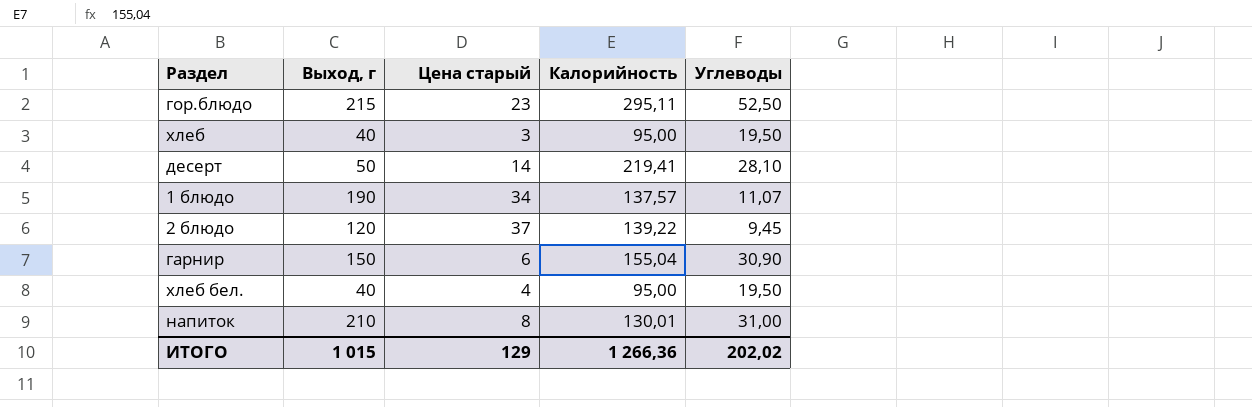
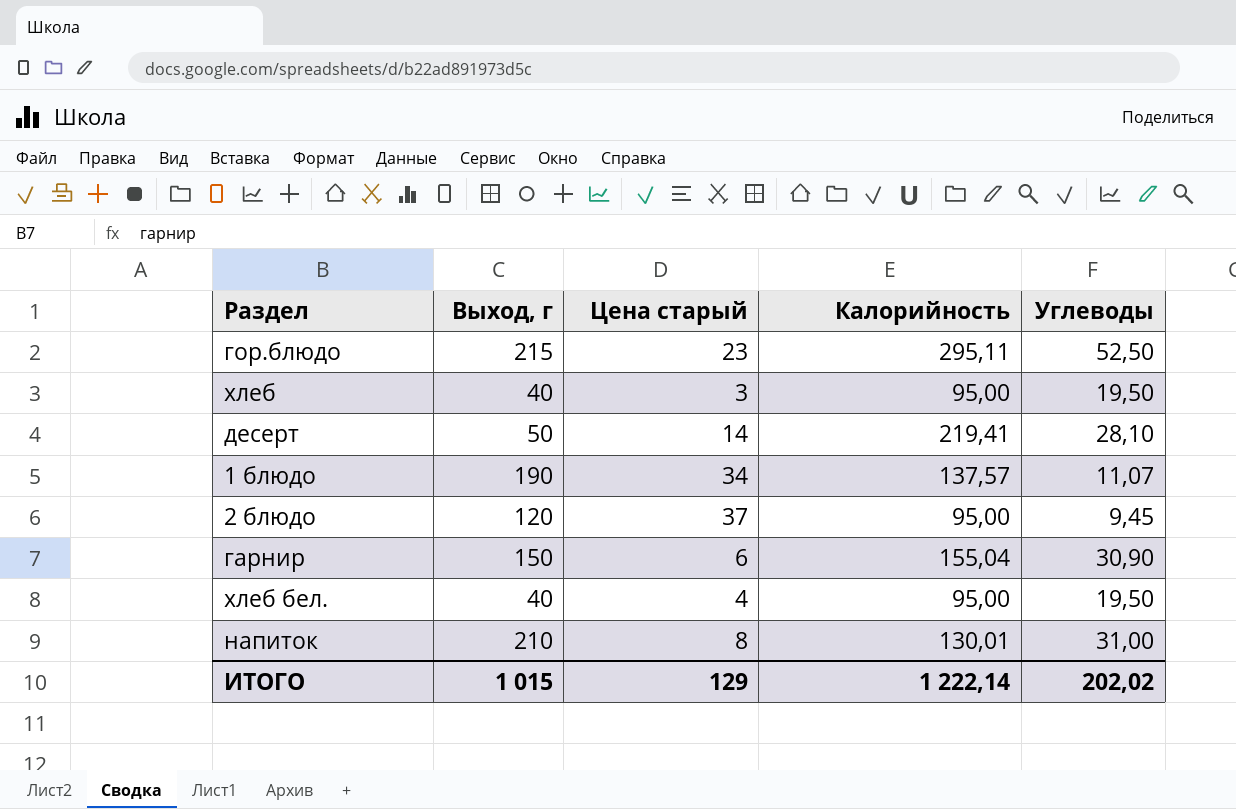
2 блюдо | Калорийность: 139,22 -> 95,00
ИТОГО | Калорийность: 1 266,36 -> 1 222,14

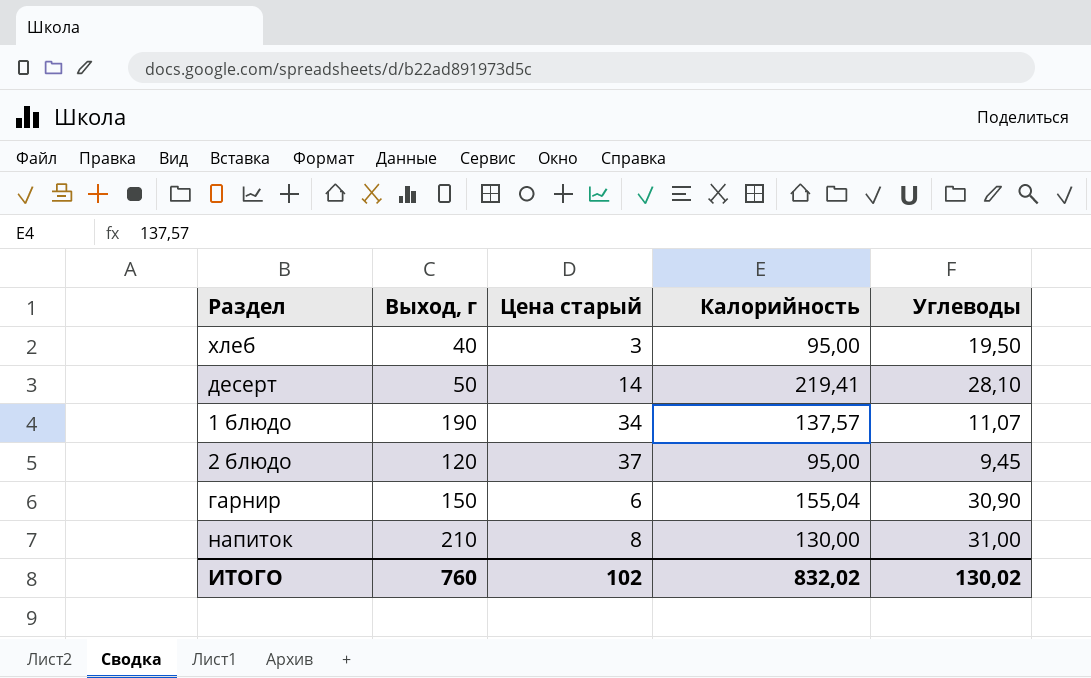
row гор.блюдо: 215 | 23 | 295,11 | 52,50 -> none
row хлеб бел.: 40 | 4 | 95,00 | 19,50 -> none
напиток | Калорийность: 130,01 -> 130,00
ИТОГО | Выход, г: 1 015 -> 760
ИТОГО | Цена старый: 129 -> 102
ИТОГО | Калорийность: 1 222,14 -> 832,02
ИТОГО | Углеводы: 202,02 -> 130,02

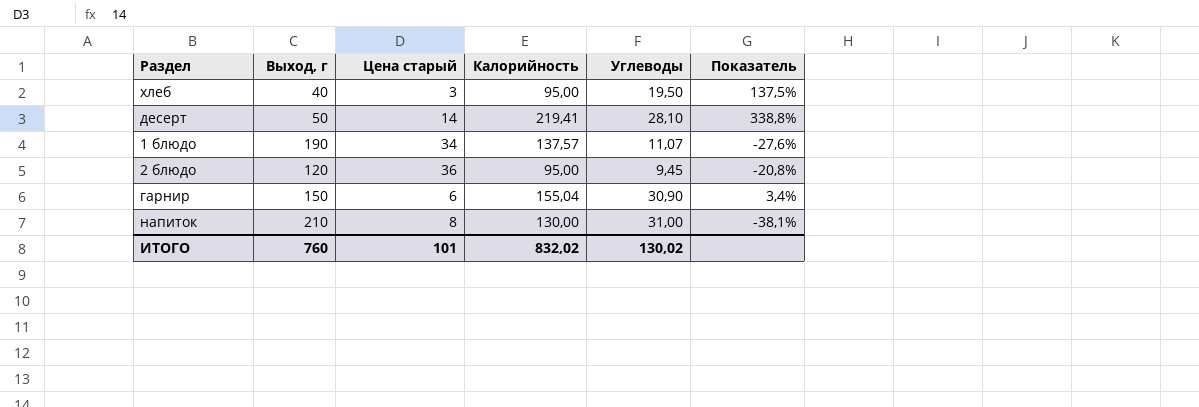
column Показатель | formula: none -> ([Калорийность] - [Выход, г]) / [Выход, г]
2 блюдо | Цена старый: 37 -> 36
ИТОГО | Цена старый: 102 -> 101

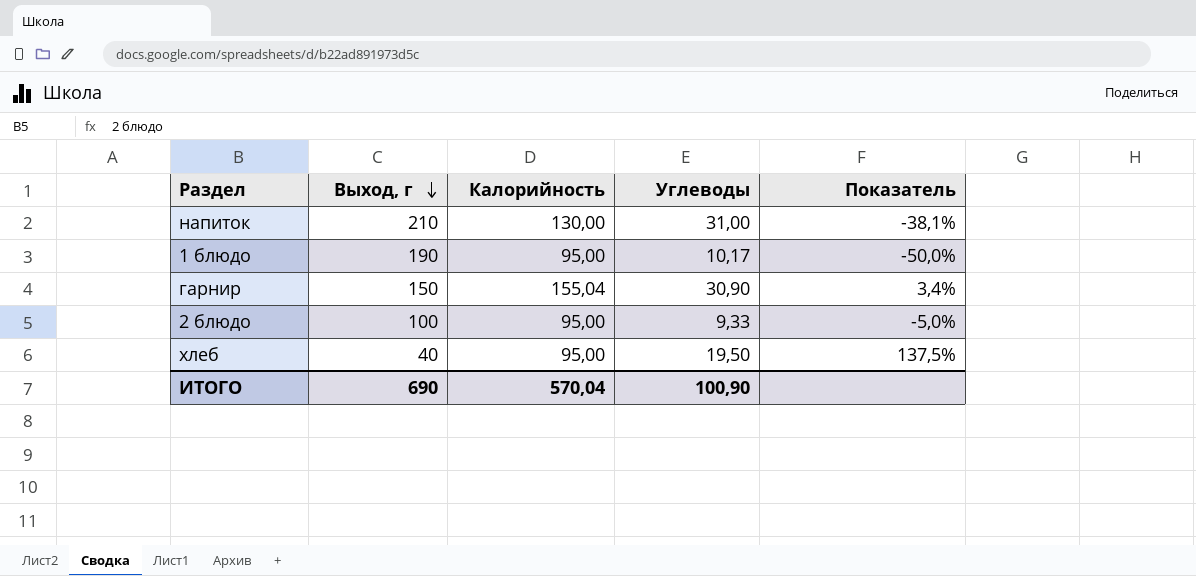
row order: none -> Выход, г descending
column Цена старый | position: 3 -> none
row десерт: 50 | 14 | 219,41 | 28,10 | 338,8% -> none
1 блюдо | Калорийность: 137,57 -> 95,00
1 блюдо | Углеводы: 11,07 -> 10,17
1 блюдо | Показатель: -27,6% -> -50,0%
2 блюдо | Выход, г: 120 -> 100
2 блюдо | Углеводы: 9,45 -> 9,33
2 блюдо | Показатель: -20,8% -> -5,0%
ИТОГО | Выход, г: 760 -> 690
ИТОГО | Калорийность: 832,02 -> 570,04
ИТОГО | Углеводы: 130,02 -> 100,90

